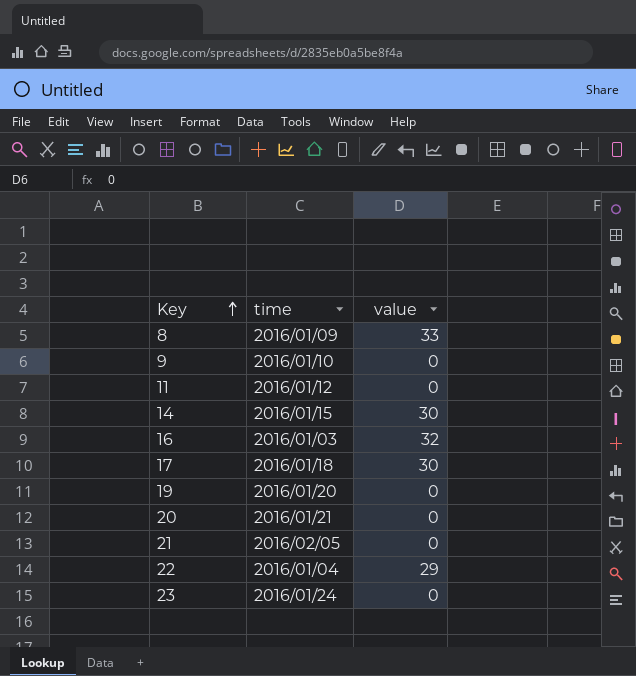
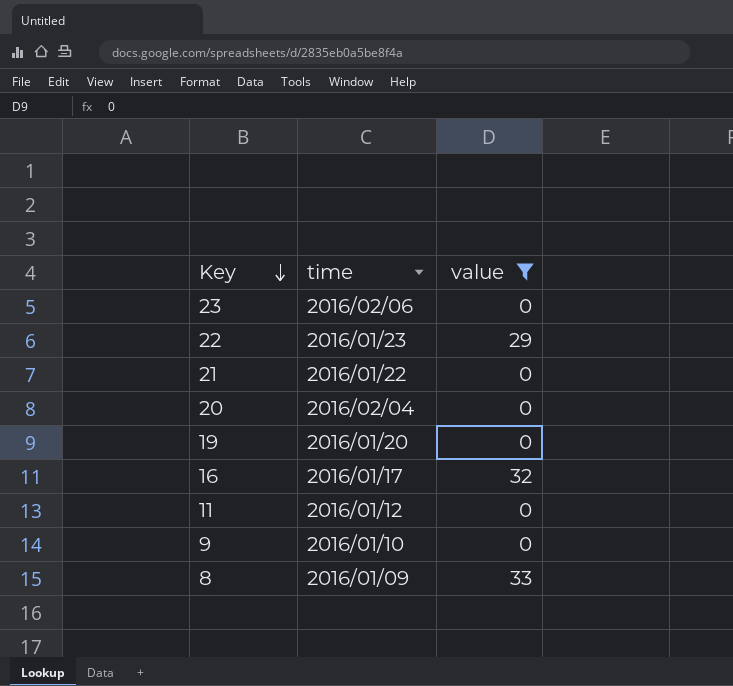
filter: none -> value != 30
row order: Key ascending -> Key descending
23 | time: 2016/01/24 -> 2016/02/06
22 | time: 2016/01/04 -> 2016/01/23
21 | time: 2016/02/05 -> 2016/01/22
20 | time: 2016/01/21 -> 2016/02/04
16 | time: 2016/01/03 -> 2016/01/17

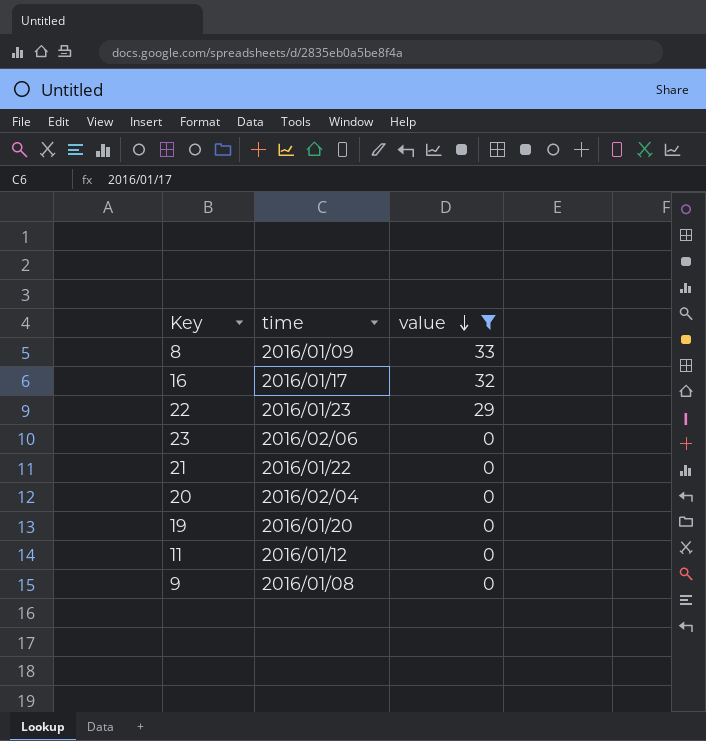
row order: Key descending -> value descending
9 | time: 2016/01/10 -> 2016/01/08

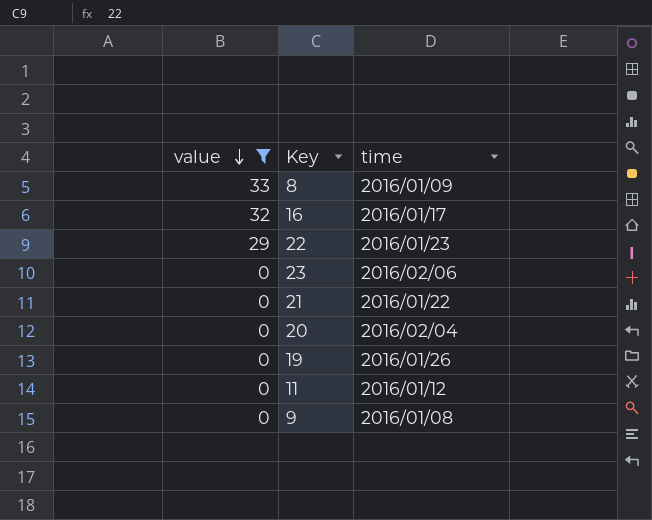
column value | position: 3 -> 1
19 | time: 2016/01/20 -> 2016/01/26

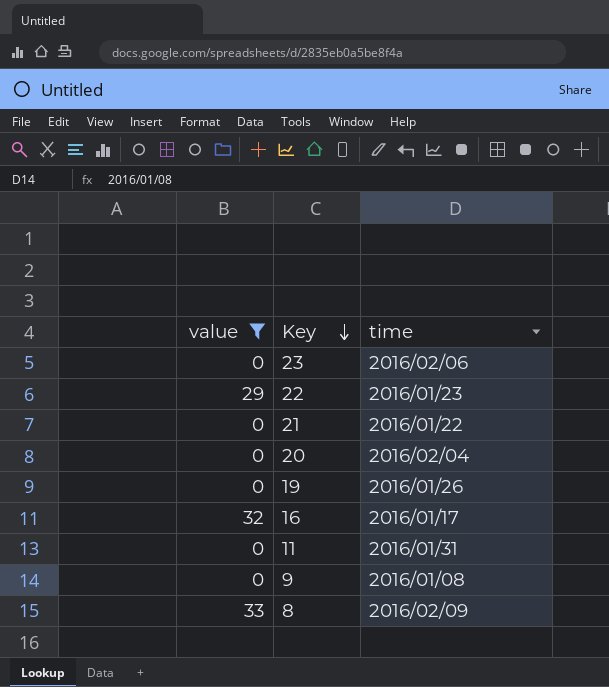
row order: value descending -> Key descending
11 | time: 2016/01/12 -> 2016/01/31
8 | time: 2016/01/09 -> 2016/02/09

